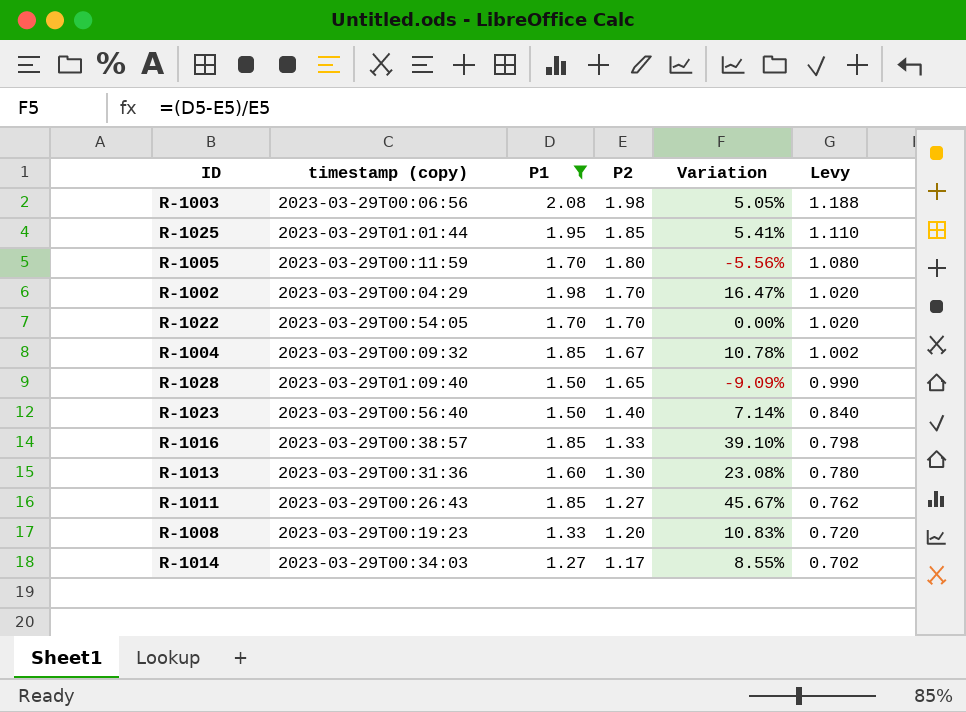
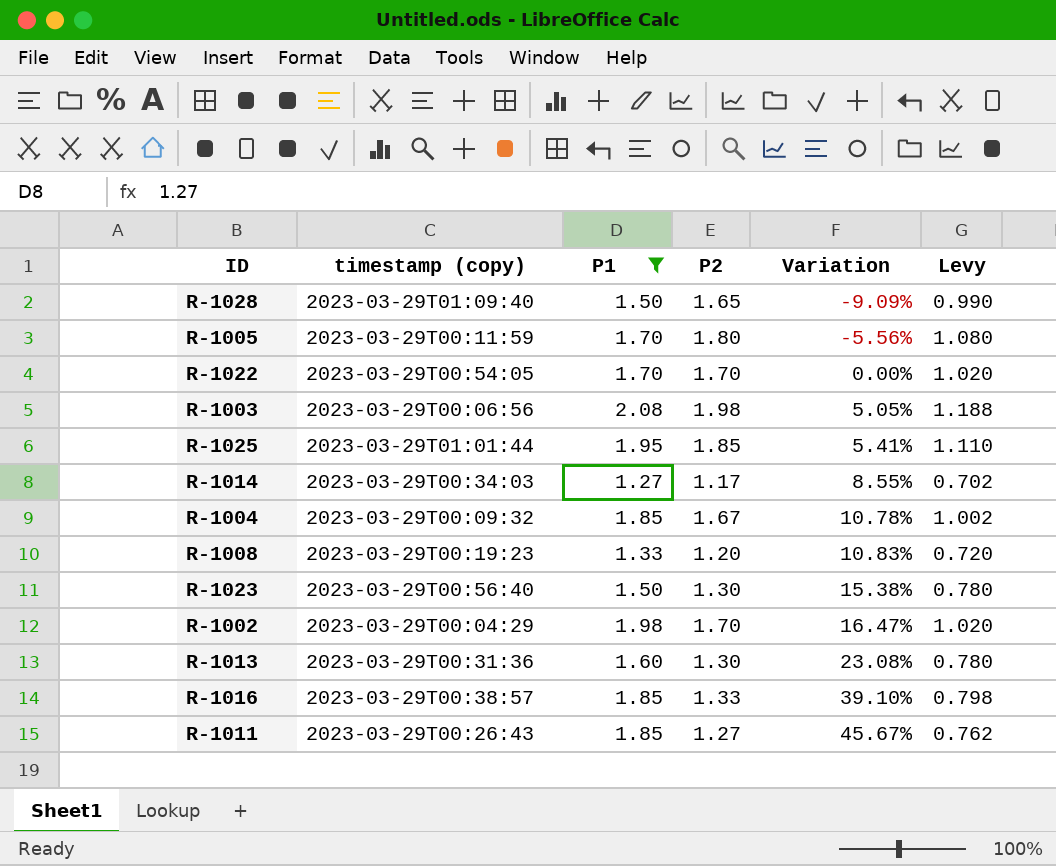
row order: P2 descending -> Variation ascending
R-1023 | P2: 1.40 -> 1.30
R-1023 | Variation: 7.14% -> 15.38%
R-1023 | Levy: 0.840 -> 0.780

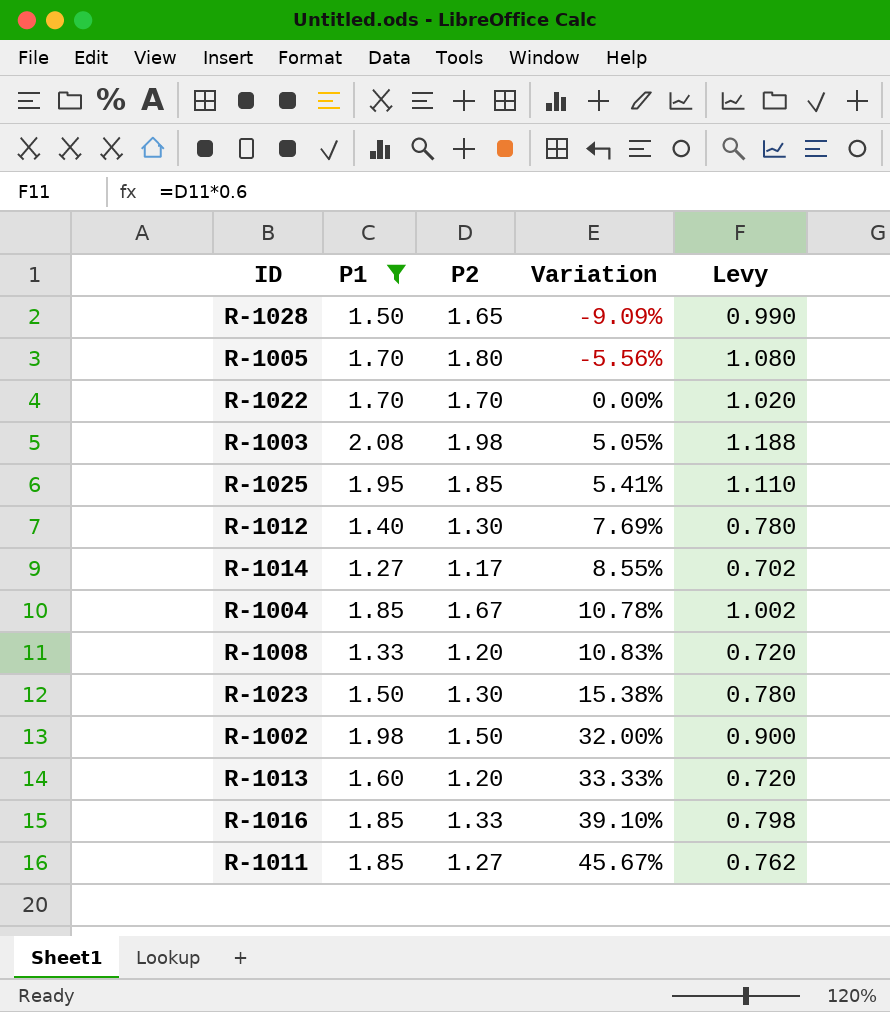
column timestamp (copy) | position: 2 -> none
row R-1012: none -> 1.40 | 1.30 | 7.69% | 0.780
R-1002 | P2: 1.70 -> 1.50
R-1002 | Variation: 16.47% -> 32.00%
R-1002 | Levy: 1.020 -> 0.900
R-1013 | P2: 1.30 -> 1.20
R-1013 | Variation: 23.08% -> 33.33%
R-1013 | Levy: 0.780 -> 0.720

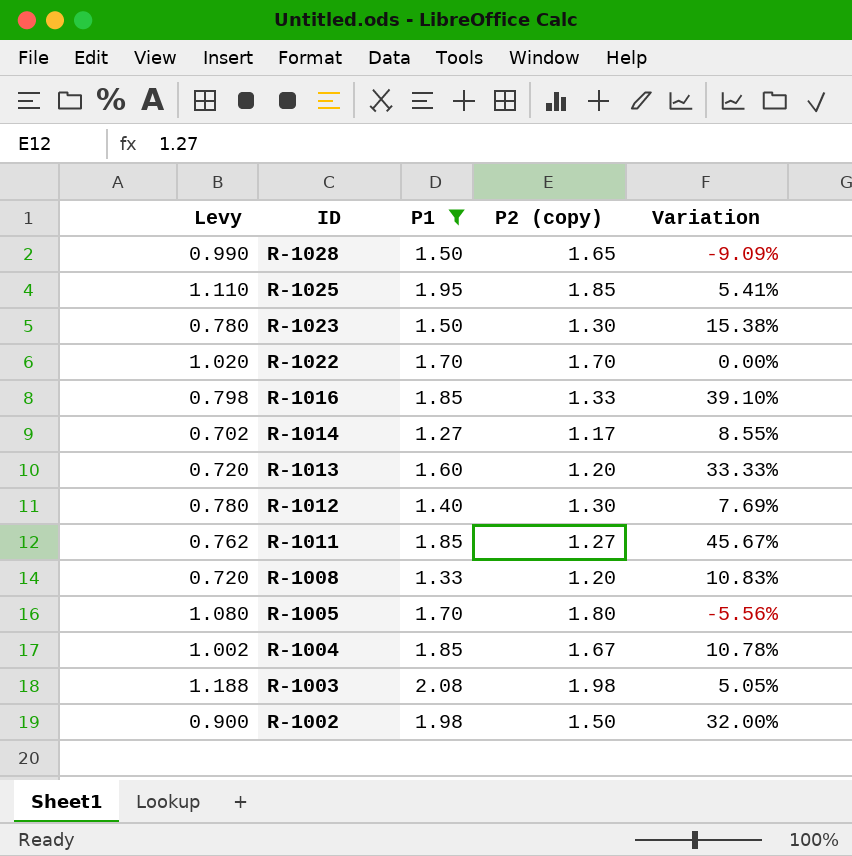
row order: Variation ascending -> ID descending
column Levy | position: 5 -> 1
column name: P2 -> P2 (copy)

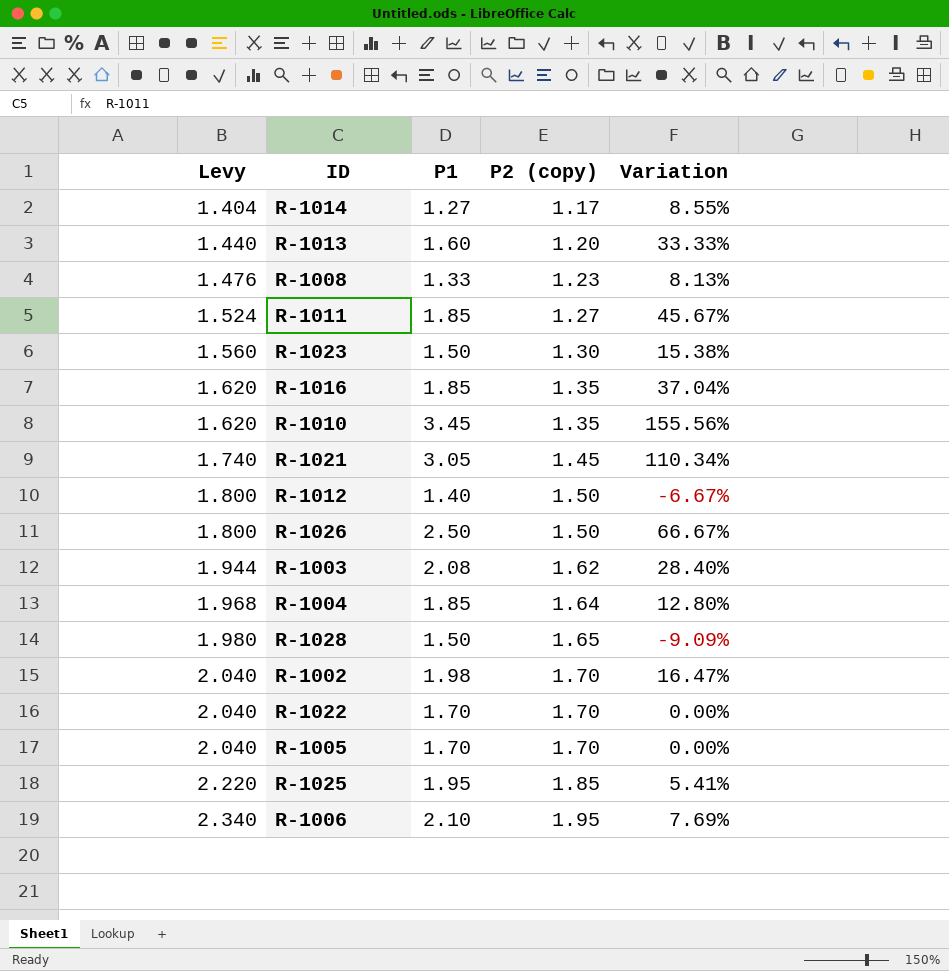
filter: P1 <= 2.08 -> none
row order: ID descending -> Levy ascending
column Levy | formula: [P2 (copy)] * 0.6 -> [P2 (copy)] * 1.2
R-1008 | P2 (copy): 1.20 -> 1.23
R-1008 | Variation: 10.83% -> 8.13%
R-1016 | P2 (copy): 1.33 -> 1.35
R-1016 | Variation: 39.10% -> 37.04%
R-1012 | P2 (copy): 1.30 -> 1.50
R-1012 | Variation: 7.69% -> -6.67%
R-1003 | P2 (copy): 1.98 -> 1.62
R-1003 | Variation: 5.05% -> 28.40%
R-1004 | P2 (copy): 1.67 -> 1.64
R-1004 | Variation: 10.78% -> 12.80%
R-1002 | P2 (copy): 1.50 -> 1.70
R-1002 | Variation: 32.00% -> 16.47%
R-1005 | P2 (copy): 1.80 -> 1.70
R-1005 | Variation: -5.56% -> 0.00%

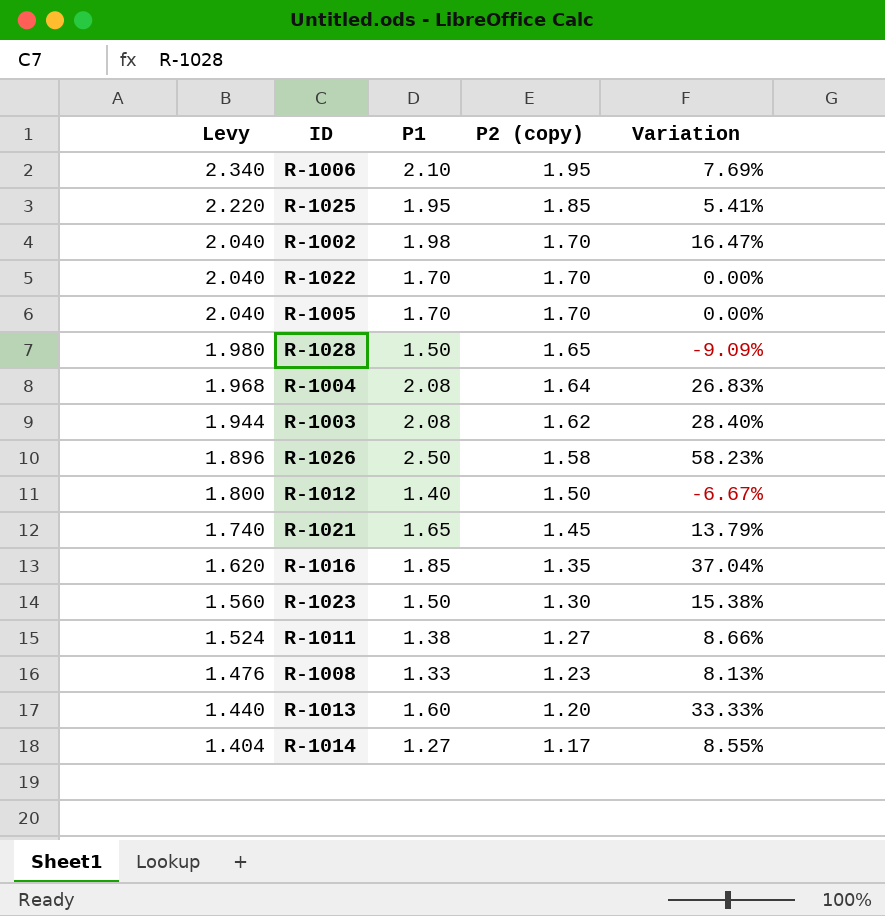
row order: Levy ascending -> Levy descending
row R-1010: 1.620 | 3.45 | 1.35 | 155.56% -> none
R-1004 | P1: 1.85 -> 2.08
R-1004 | Variation: 12.80% -> 26.83%
R-1026 | Levy: 1.800 -> 1.896
R-1026 | P2 (copy): 1.50 -> 1.58
R-1026 | Variation: 66.67% -> 58.23%
R-1021 | P1: 3.05 -> 1.65
R-1021 | Variation: 110.34% -> 13.79%
R-1011 | P1: 1.85 -> 1.38
R-1011 | Variation: 45.67% -> 8.66%

